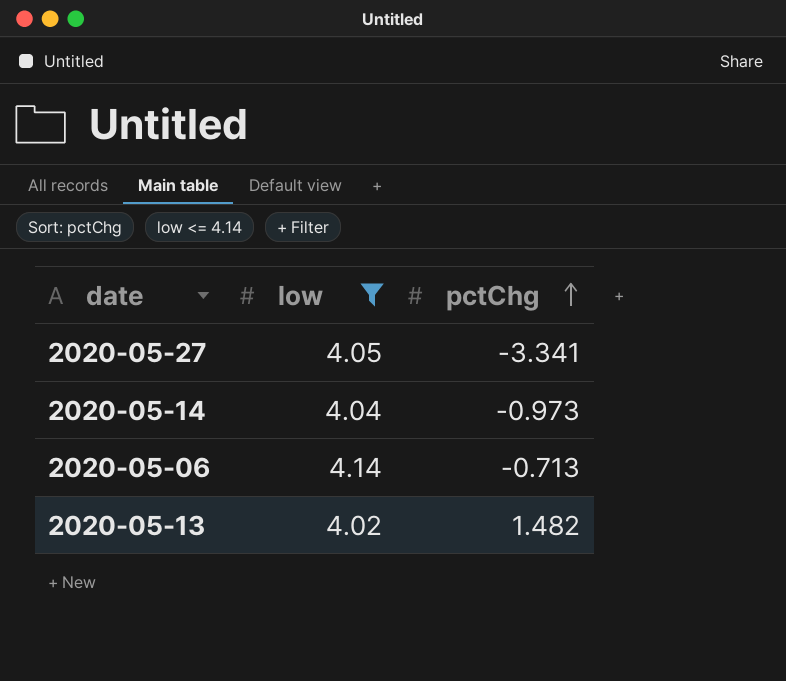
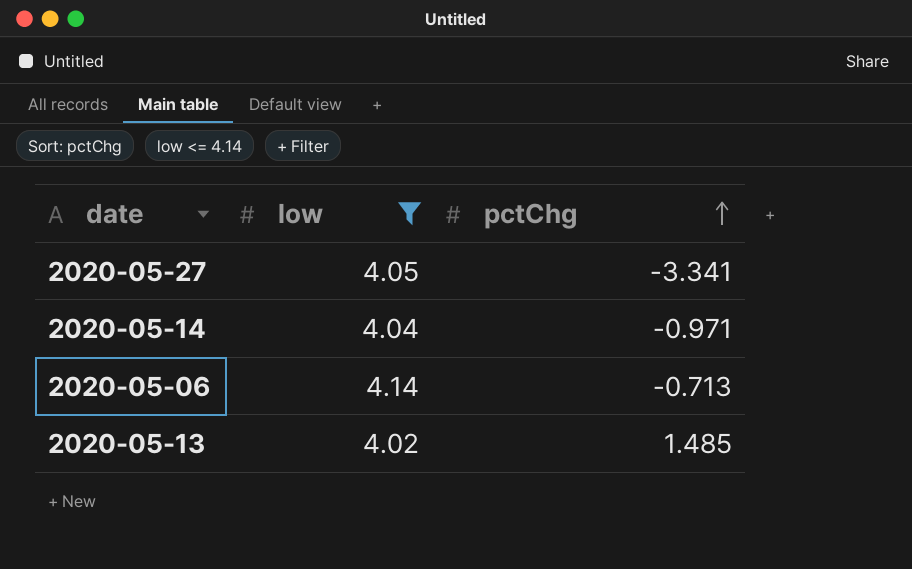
2020-05-14 | pctChg: -0.973 -> -0.971
2020-05-13 | pctChg: 1.482 -> 1.485

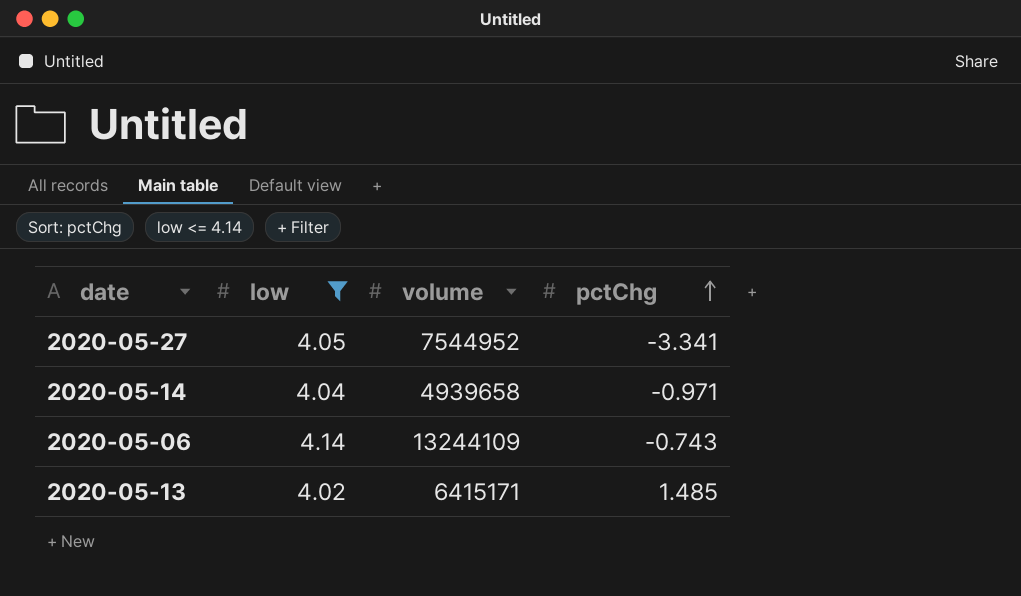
column volume | position: none -> 3
2020-05-06 | pctChg: -0.713 -> -0.743

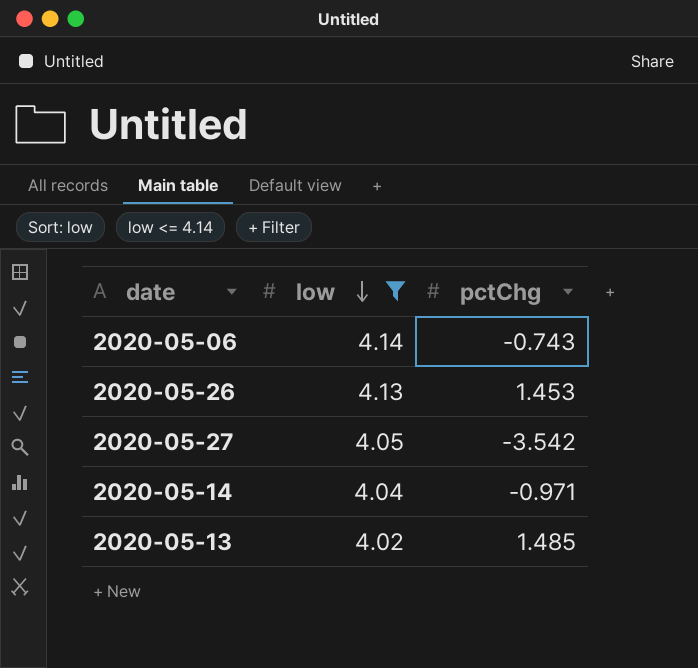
row order: pctChg ascending -> low descending
column volume | position: 3 -> none
row 2020-05-26: none -> 4.13 | 1.453
2020-05-27 | pctChg: -3.341 -> -3.542

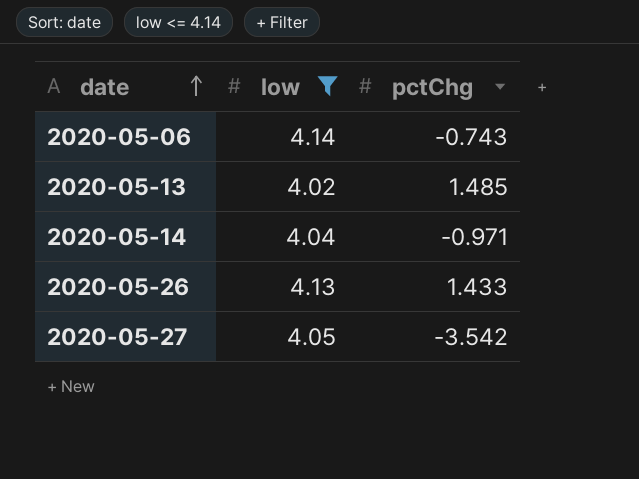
row order: low descending -> date ascending
2020-05-26 | pctChg: 1.453 -> 1.433

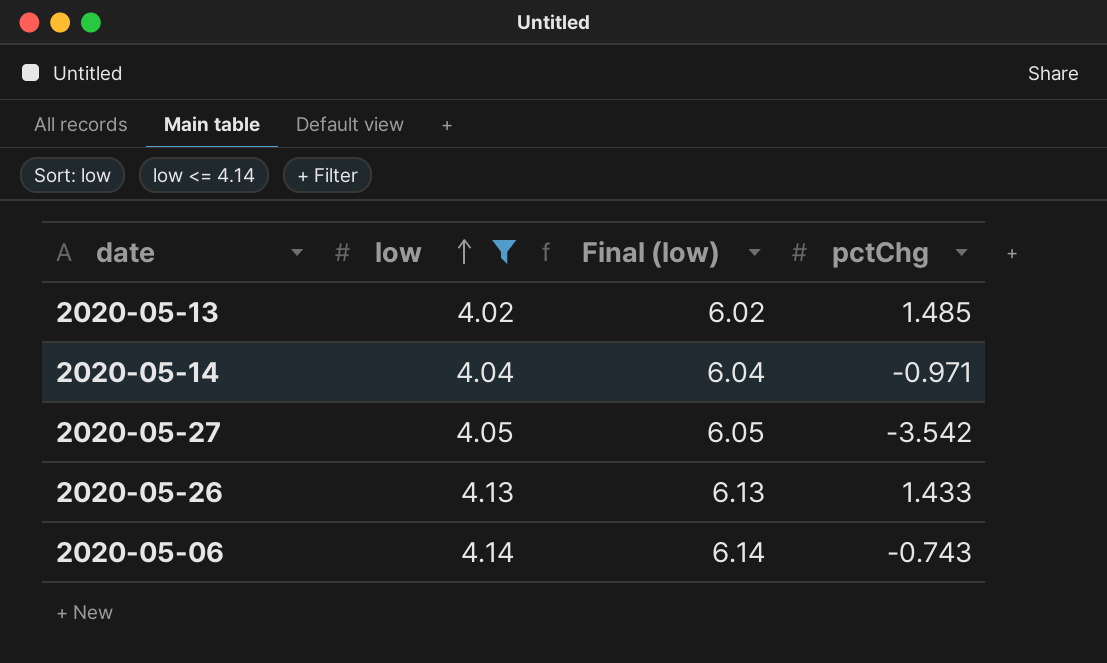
row order: date ascending -> low ascending
column Final (low) | formula: none -> [low] + 2

